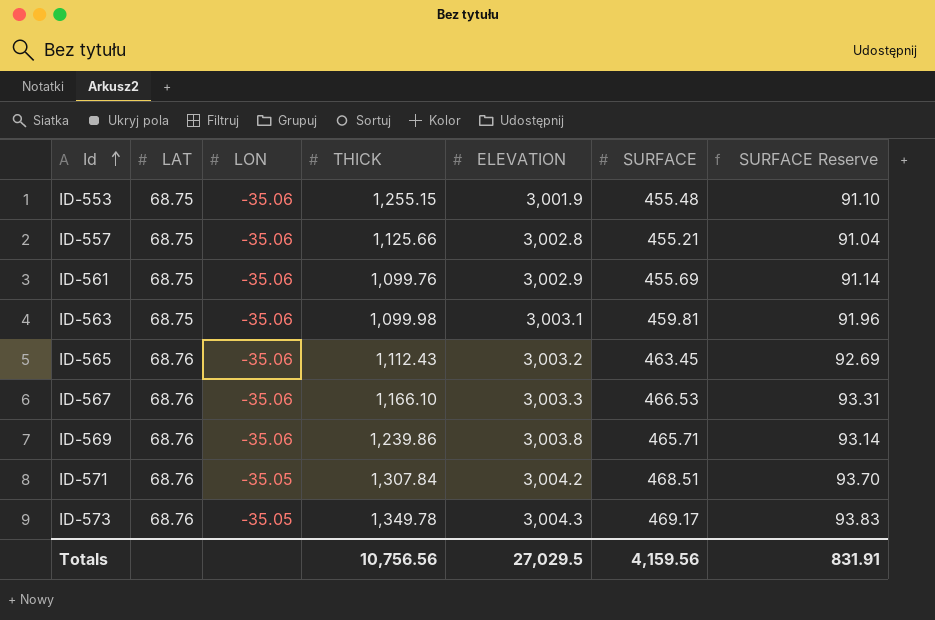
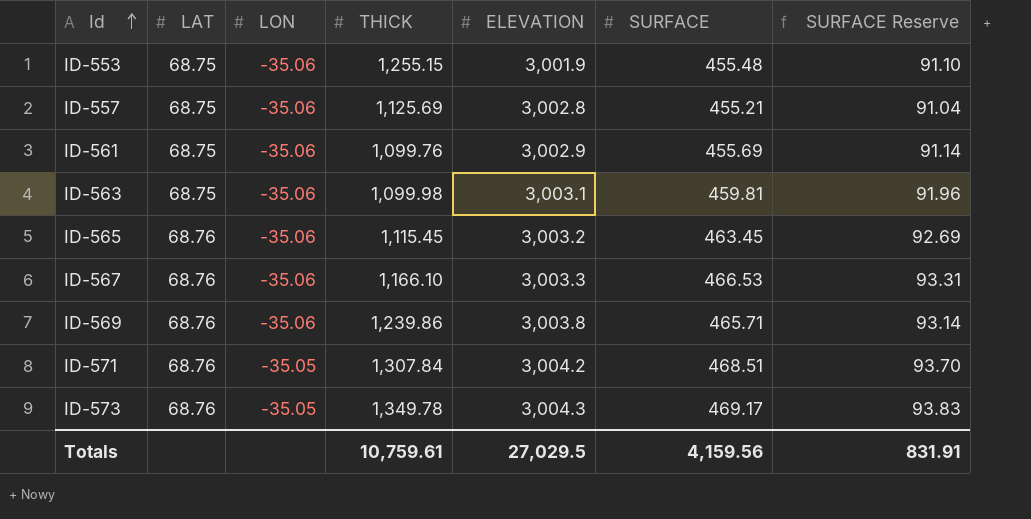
ID-557 | THICK: 1,125.66 -> 1,125.69
ID-565 | THICK: 1,112.43 -> 1,115.45
Totals | THICK: 10,756.56 -> 10,759.61

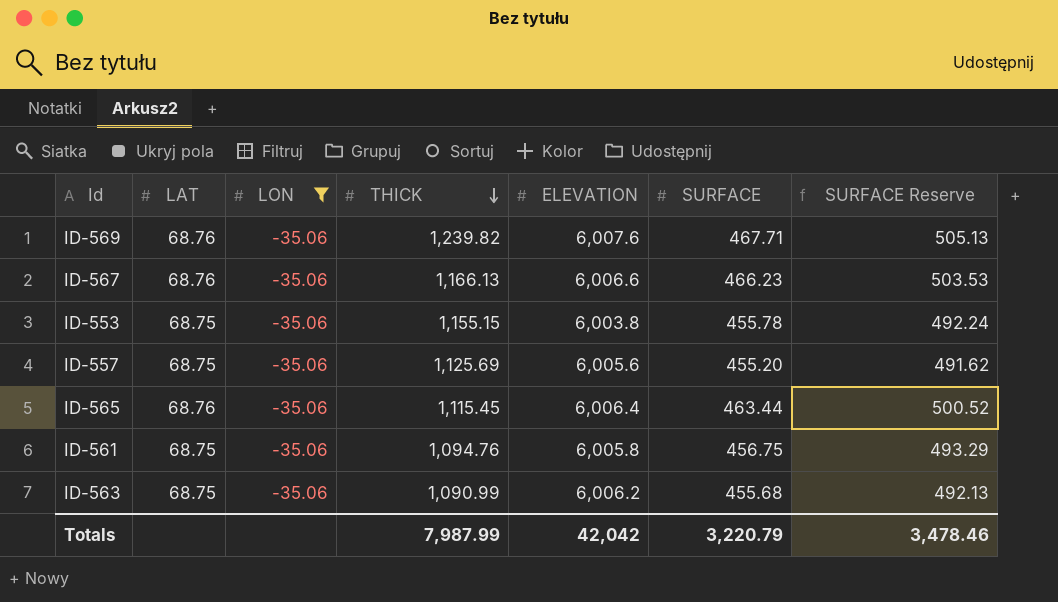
filter: none -> LON = -35.06
row order: Id ascending -> THICK descending
column SURFACE Reserve | formula: [SURFACE] * 0.2 -> [SURFACE] * 1.08
ID-569 | THICK: 1,239.86 -> 1,239.82
ID-569 | ELEVATION: 3,003.8 -> 6,007.6
ID-569 | SURFACE: 465.71 -> 467.71
ID-567 | THICK: 1,166.10 -> 1,166.13
ID-567 | ELEVATION: 3,003.3 -> 6,006.6
ID-567 | SURFACE: 466.53 -> 466.23
ID-553 | THICK: 1,255.15 -> 1,155.15
ID-553 | ELEVATION: 3,001.9 -> 6,003.8
ID-553 | SURFACE: 455.48 -> 455.78
ID-557 | ELEVATION: 3,002.8 -> 6,005.6
ID-557 | SURFACE: 455.21 -> 455.20
ID-565 | ELEVATION: 3,003.2 -> 6,006.4
ID-565 | SURFACE: 463.45 -> 463.44
ID-561 | THICK: 1,099.76 -> 1,094.76
ID-561 | ELEVATION: 3,002.9 -> 6,005.8
ID-561 | SURFACE: 455.69 -> 456.75
ID-563 | THICK: 1,099.98 -> 1,090.99
ID-563 | ELEVATION: 3,003.1 -> 6,006.2
ID-563 | SURFACE: 459.81 -> 455.68
Totals | THICK: 10,759.61 -> 7,987.99
Totals | ELEVATION: 27,029.5 -> 42,042
Totals | SURFACE: 4,159.56 -> 3,220.79
Totals | SURFACE Reserve: 831.91 -> 3,478.46

